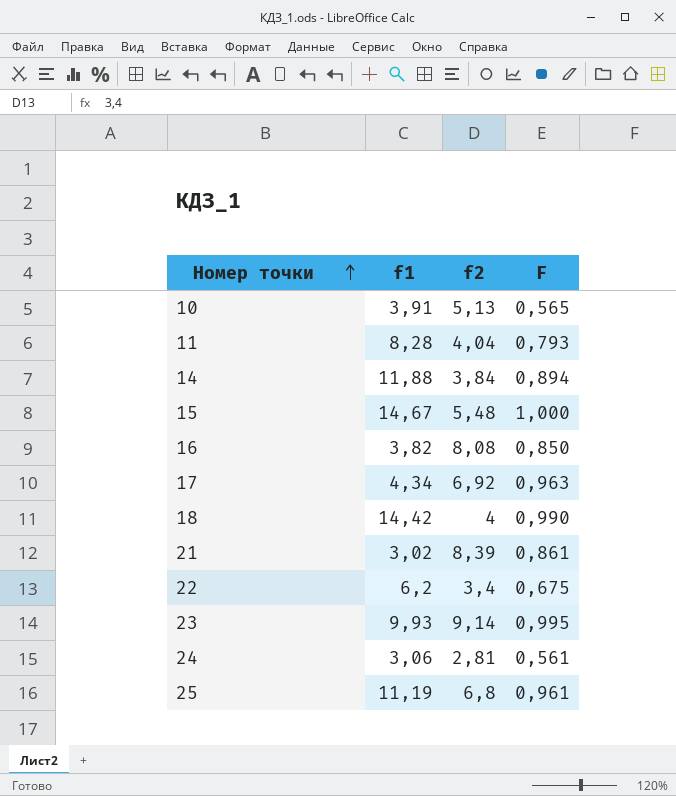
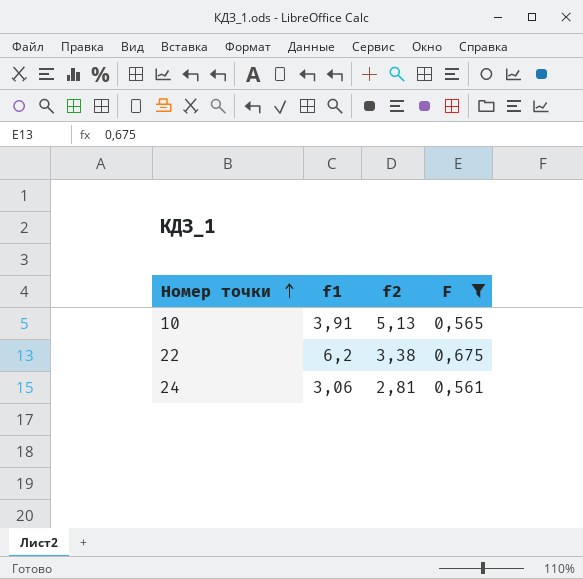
filter: none -> F <= 0,675
22 | f2: 3,4 -> 3,38

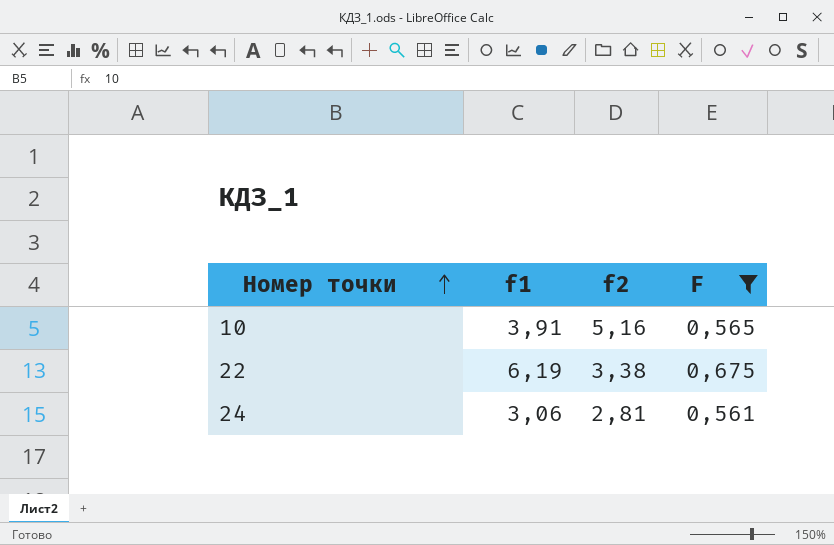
10 | f2: 5,13 -> 5,16
22 | f1: 6,2 -> 6,19

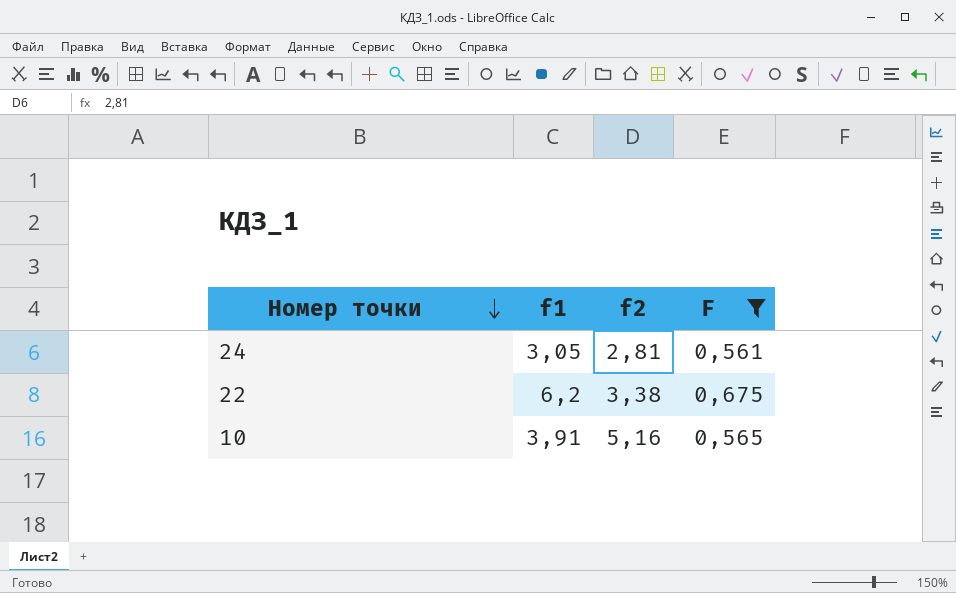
row order: Номер точки ascending -> Номер точки descending
24 | f1: 3,06 -> 3,05
22 | f1: 6,19 -> 6,2

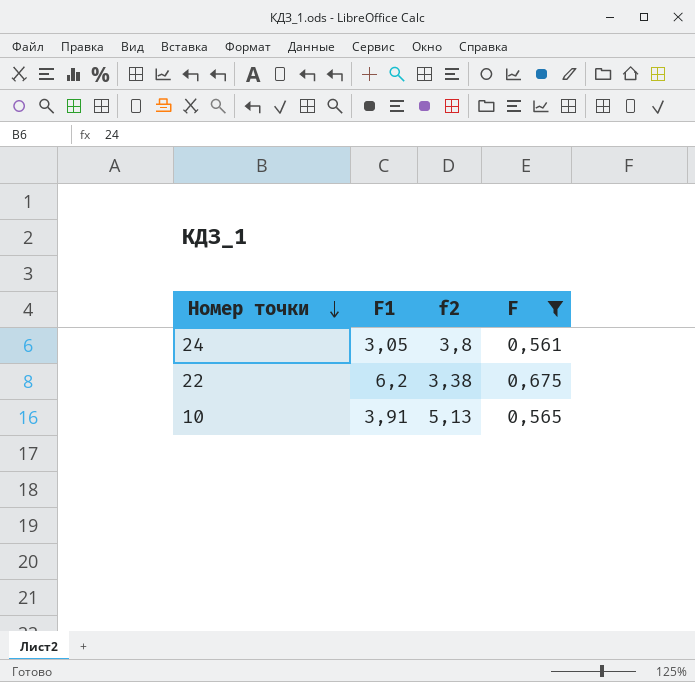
column name: f1 -> F1
24 | f2: 2,81 -> 3,8
10 | f2: 5,16 -> 5,13

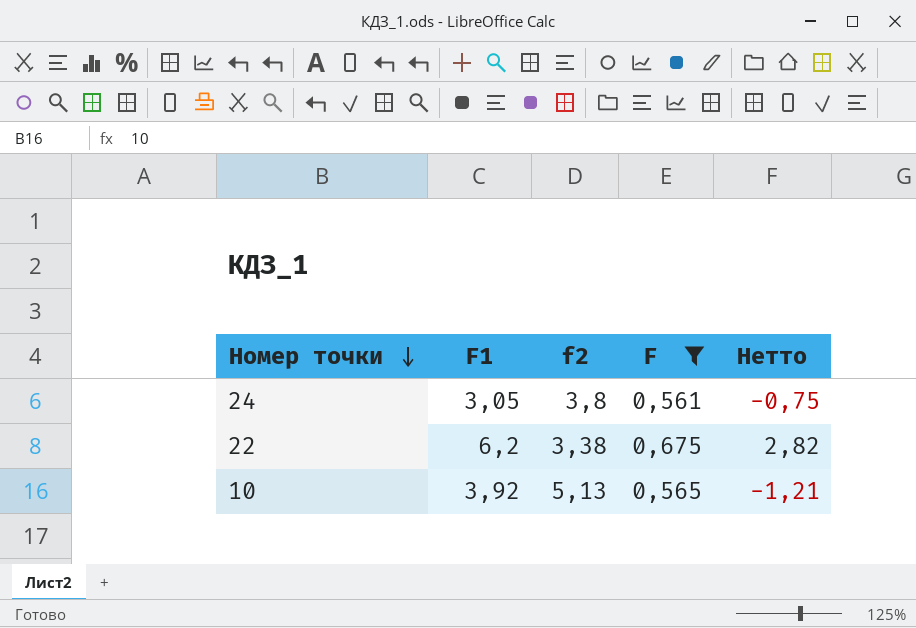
column Нетто | formula: none -> [F1] - [f2]
10 | F1: 3,91 -> 3,92

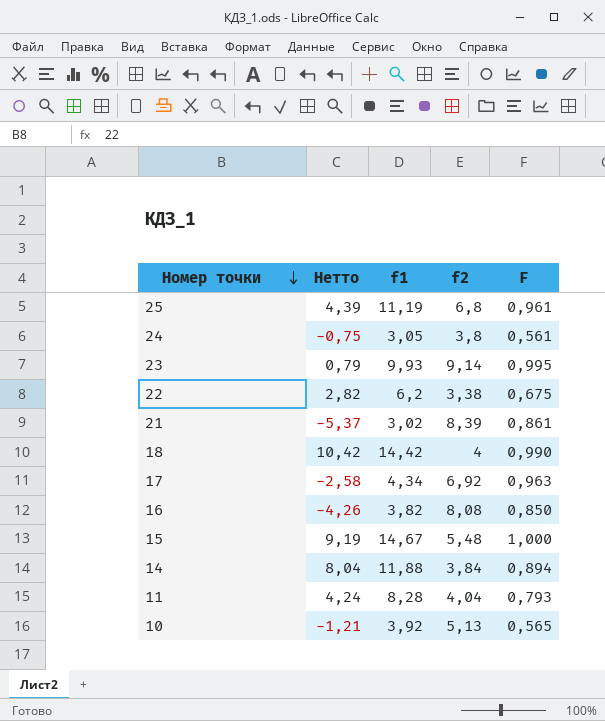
filter: F <= 0,675 -> none
column Нетто | position: 5 -> 2
column name: F1 -> f1

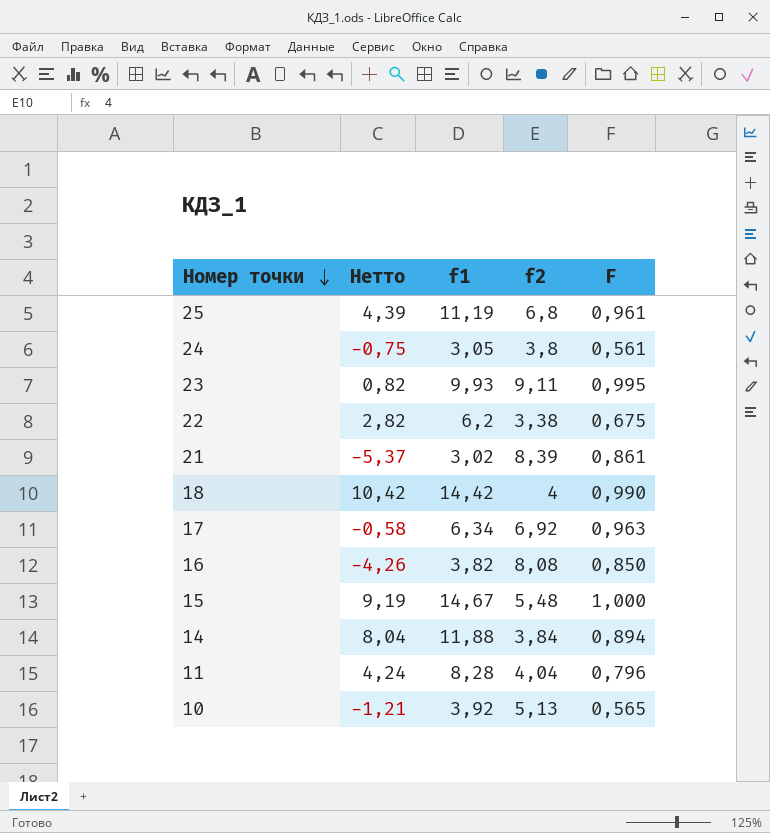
23 | Нетто: 0,79 -> 0,82
23 | f2: 9,14 -> 9,11
17 | Нетто: -2,58 -> -0,58
17 | f1: 4,34 -> 6,34
11 | F: 0,793 -> 0,796

